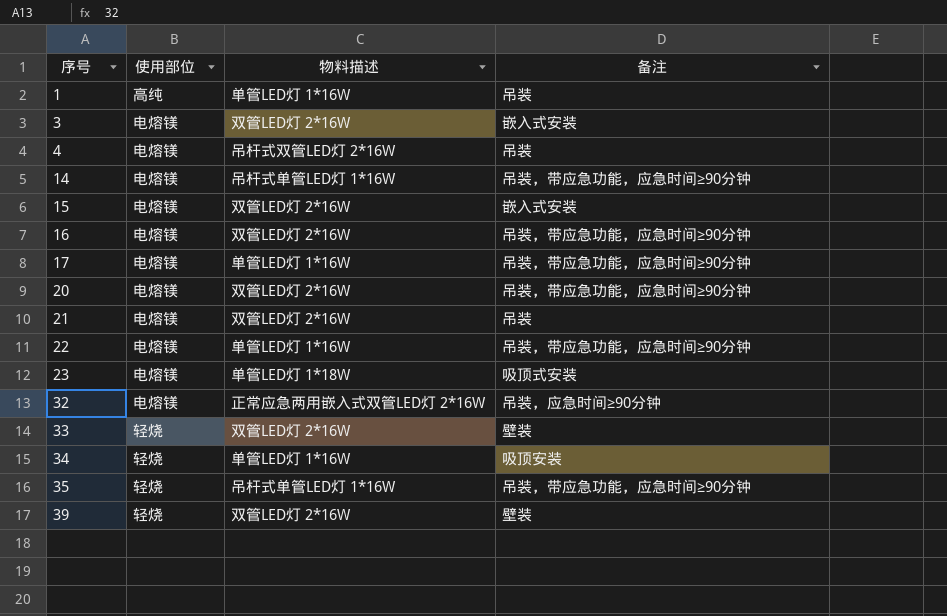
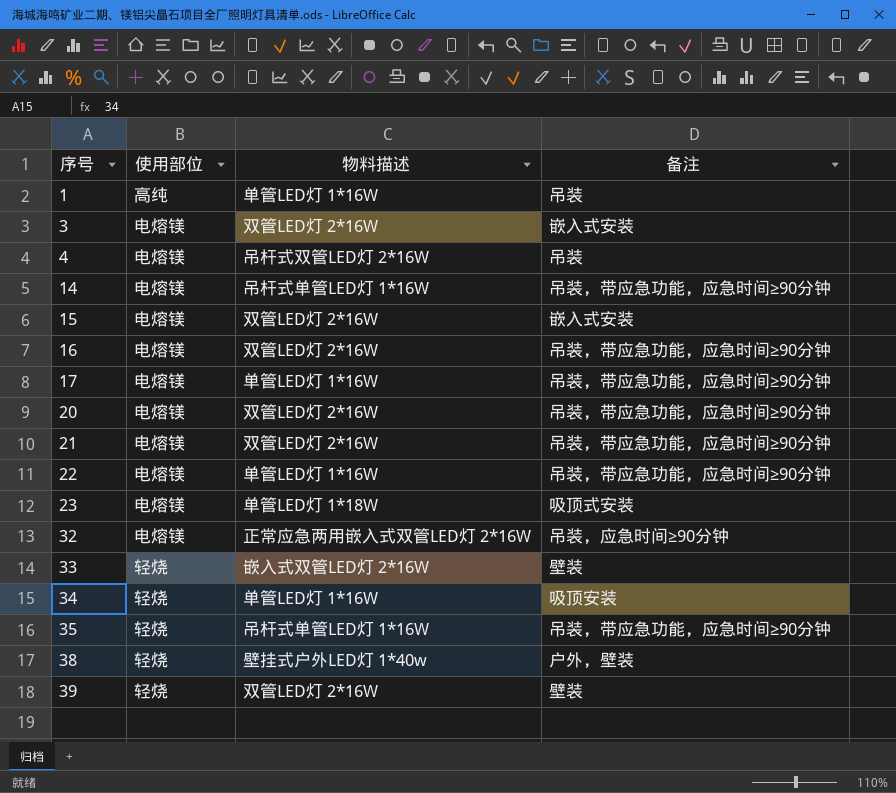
21 | 备注: 吊装 -> 吊装，带应急功能，应急时间≥90分钟
33 | 物料描述: 双管LED灯 2*16W -> 嵌入式双管LED灯 2*16W
row 38: none -> 轻烧 | 壁挂式户外LED灯 1*40w | 户外，壁装

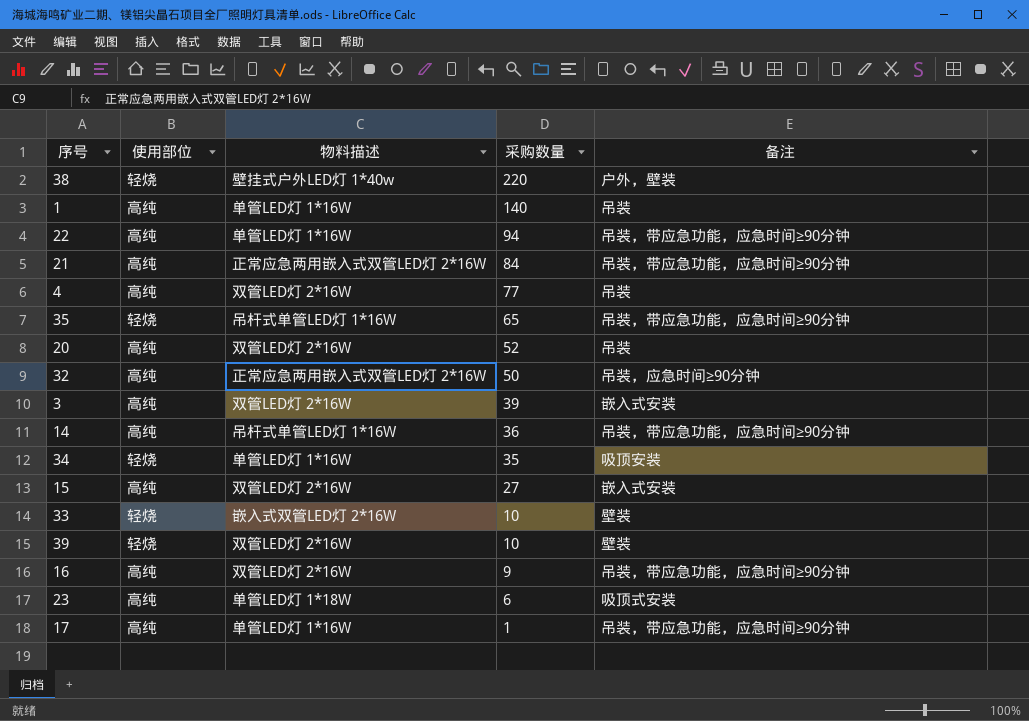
row order: 序号 ascending -> 采购数量 descending
column 采购数量 | position: none -> 4
22 | 使用部位: 电熔镁 -> 高纯
21 | 使用部位: 电熔镁 -> 高纯
21 | 物料描述: 双管LED灯 2*16W -> 正常应急两用嵌入式双管LED灯 2*16W
4 | 使用部位: 电熔镁 -> 高纯
4 | 物料描述: 吊杆式双管LED灯 2*16W -> 双管LED灯 2*16W
20 | 使用部位: 电熔镁 -> 高纯
20 | 备注: 吊装，带应急功能，应急时间≥90分钟 -> 吊装
32 | 使用部位: 电熔镁 -> 高纯
3 | 使用部位: 电熔镁 -> 高纯
14 | 使用部位: 电熔镁 -> 高纯
15 | 使用部位: 电熔镁 -> 高纯
16 | 使用部位: 电熔镁 -> 高纯
23 | 使用部位: 电熔镁 -> 高纯
17 | 使用部位: 电熔镁 -> 高纯

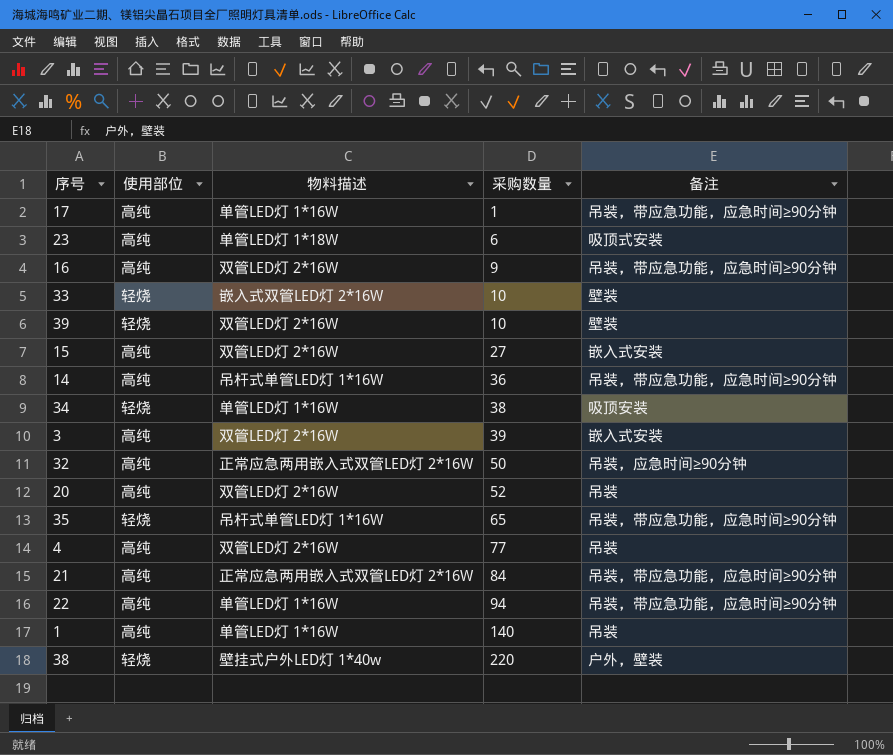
row order: 采购数量 descending -> 采购数量 ascending
34 | 采购数量: 35 -> 38

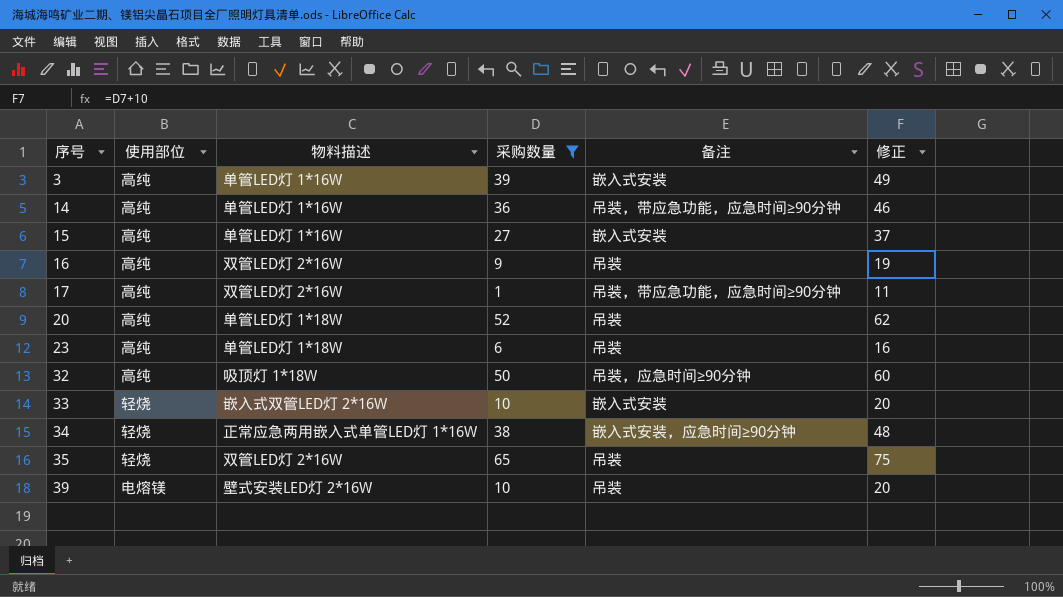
filter: none -> 采购数量 <= 65
row order: 采购数量 ascending -> 序号 ascending
column 修正 | formula: none -> [采购数量] + 10
3 | 物料描述: 双管LED灯 2*16W -> 单管LED灯 1*16W
14 | 物料描述: 吊杆式单管LED灯 1*16W -> 单管LED灯 1*16W
15 | 物料描述: 双管LED灯 2*16W -> 单管LED灯 1*16W
16 | 备注: 吊装，带应急功能，应急时间≥90分钟 -> 吊装
17 | 物料描述: 单管LED灯 1*16W -> 双管LED灯 2*16W
20 | 物料描述: 双管LED灯 2*16W -> 单管LED灯 1*18W
23 | 备注: 吸顶式安装 -> 吊装
32 | 物料描述: 正常应急两用嵌入式双管LED灯 2*16W -> 吸顶灯 1*18W
33 | 备注: 壁装 -> 嵌入式安装
34 | 物料描述: 单管LED灯 1*16W -> 正常应急两用嵌入式单管LED灯 1*16W
34 | 备注: 吸顶安装 -> 嵌入式安装，应急时间≥90分钟
35 | 物料描述: 吊杆式单管LED灯 1*16W -> 双管LED灯 2*16W
35 | 备注: 吊装，带应急功能，应急时间≥90分钟 -> 吊装
39 | 使用部位: 轻烧 -> 电熔镁
39 | 物料描述: 双管LED灯 2*16W -> 壁式安装LED灯 2*16W
39 | 备注: 壁装 -> 吊装

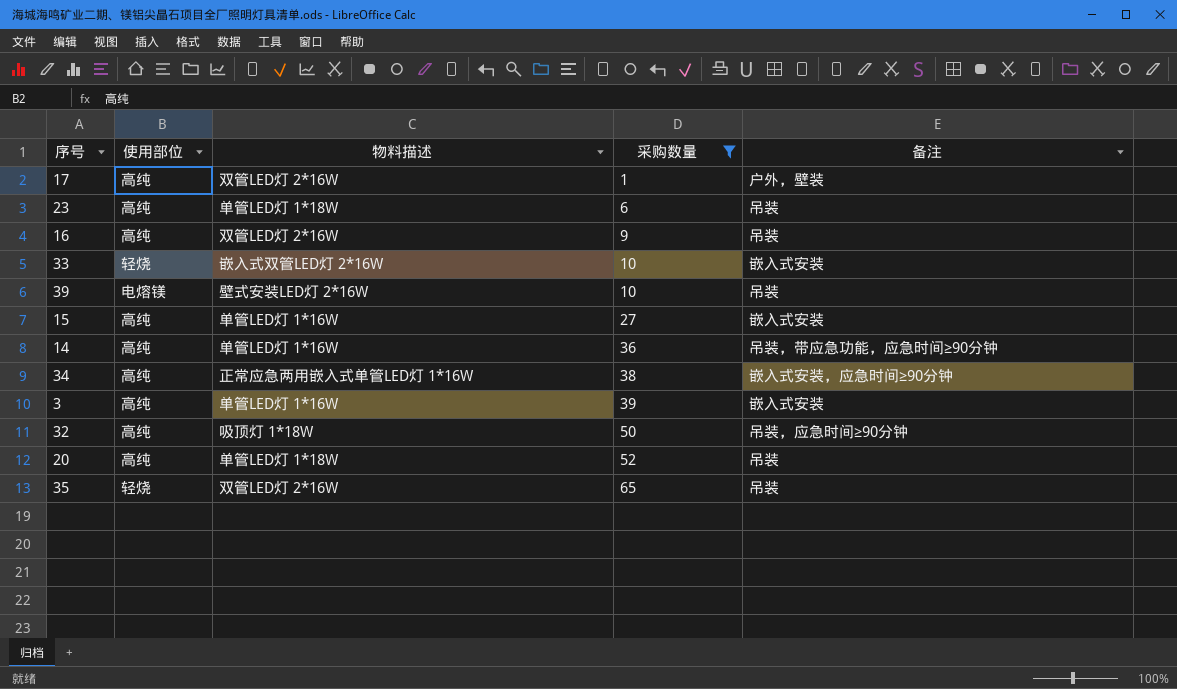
row order: 序号 ascending -> 采购数量 ascending
column 修正 | formula: [采购数量] + 10 -> none
17 | 备注: 吊装，带应急功能，应急时间≥90分钟 -> 户外，壁装
34 | 使用部位: 轻烧 -> 高纯

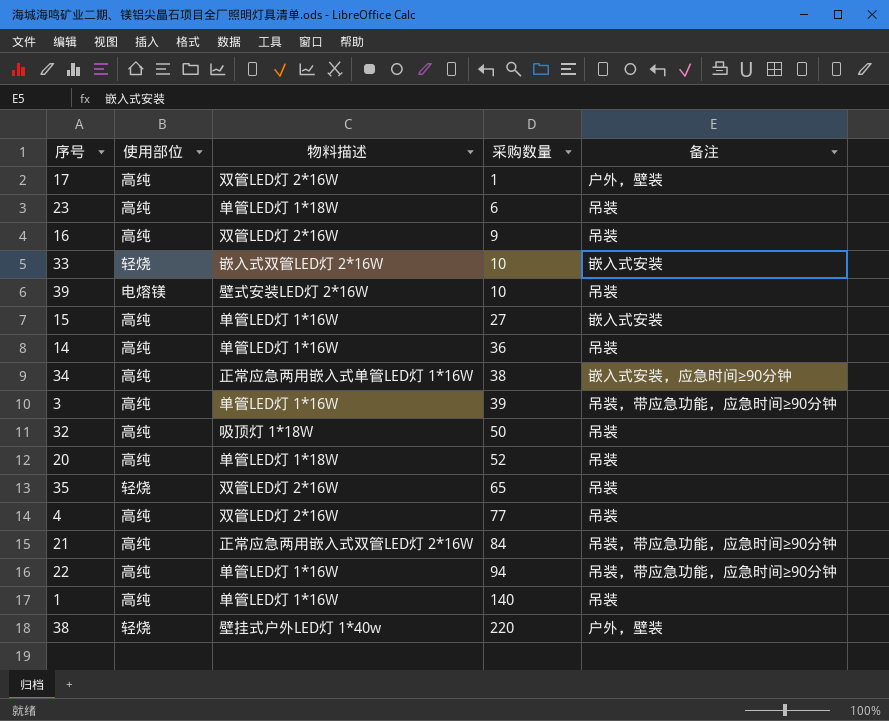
filter: 采购数量 <= 65 -> none
14 | 备注: 吊装，带应急功能，应急时间≥90分钟 -> 吊装
3 | 备注: 嵌入式安装 -> 吊装，带应急功能，应急时间≥90分钟
32 | 备注: 吊装，应急时间≥90分钟 -> 吊装

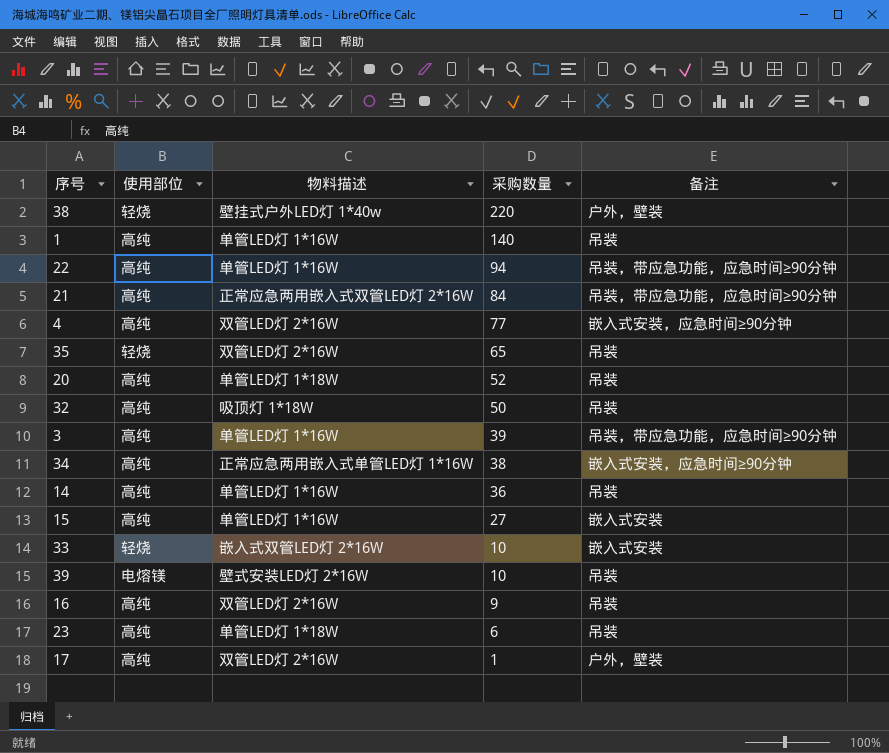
row order: 采购数量 ascending -> 采购数量 descending
4 | 备注: 吊装 -> 嵌入式安装，应急时间≥90分钟

